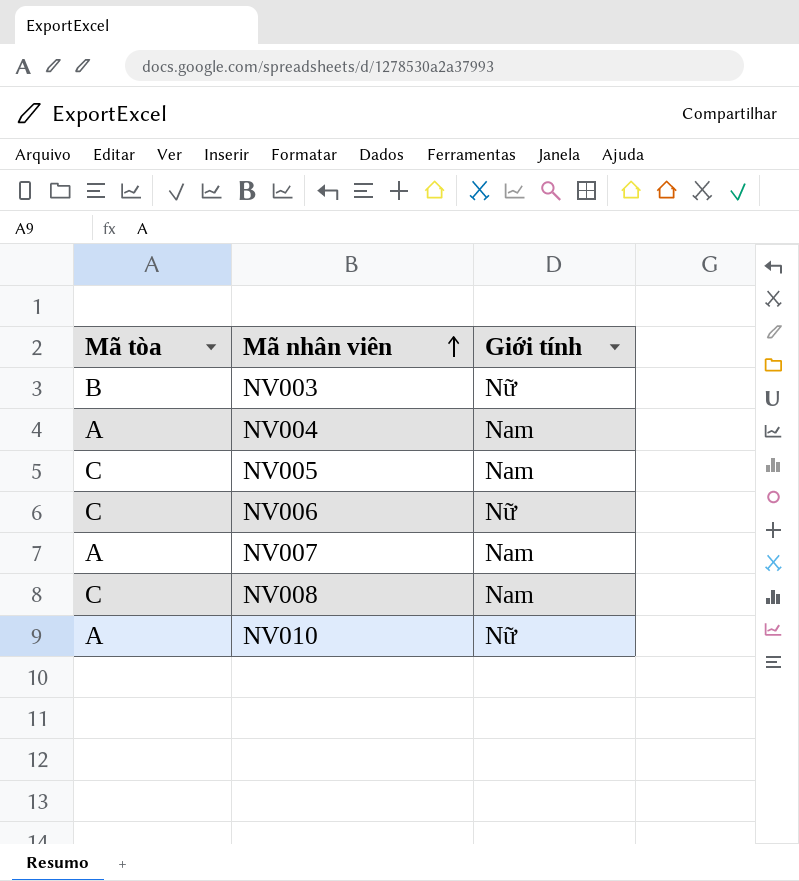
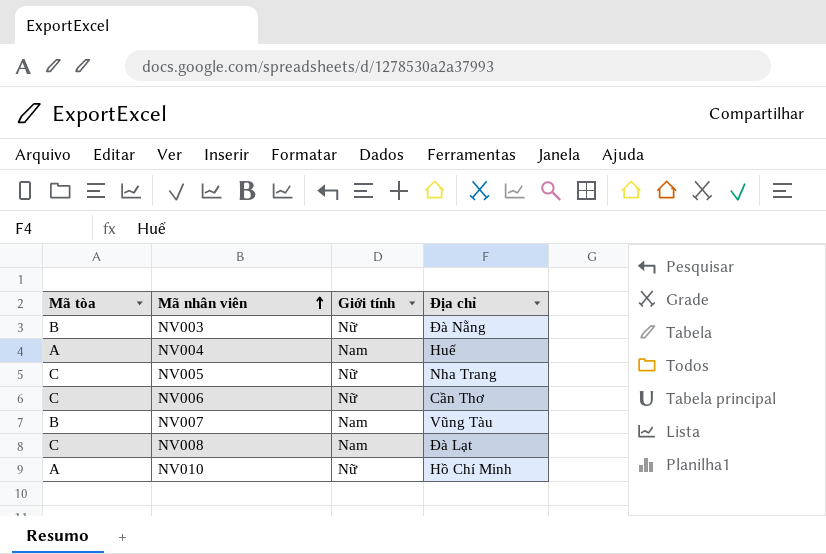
column Địa chỉ | position: none -> 4
NV005 | Giới tính: Nam -> Nữ
NV007 | Mã tòa: A -> B

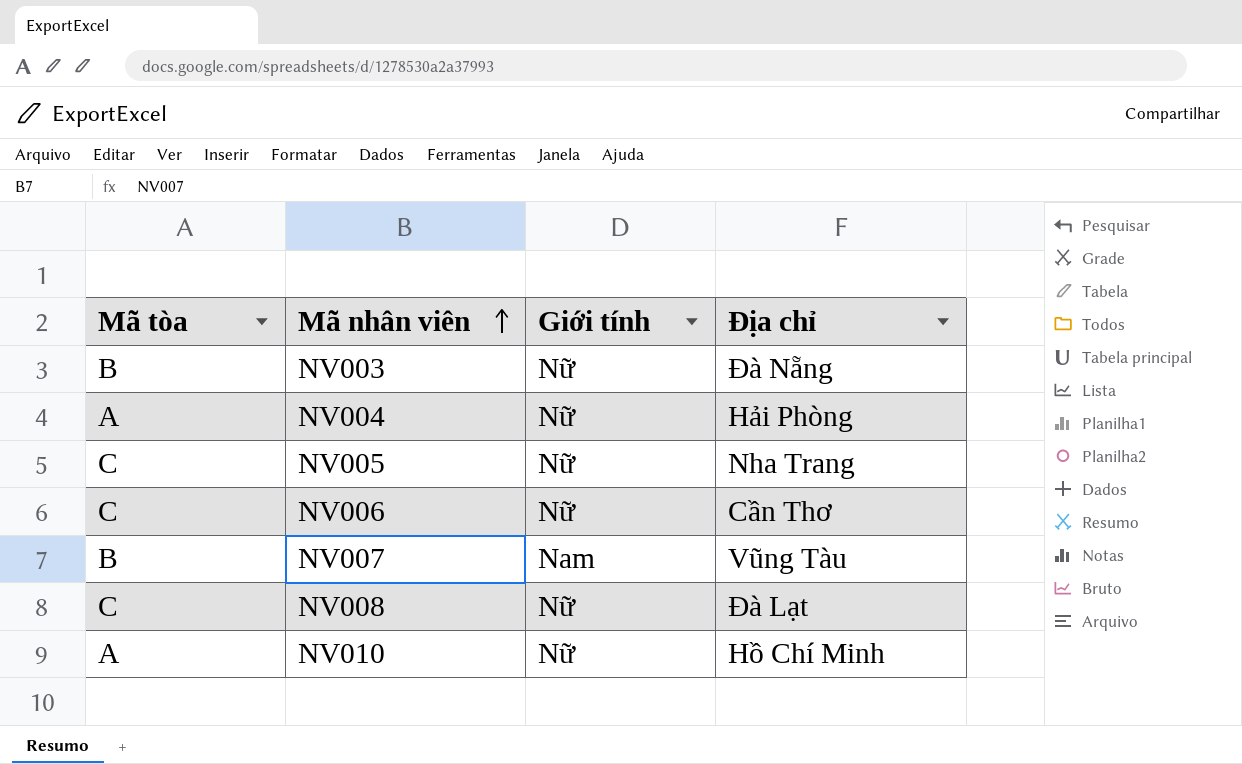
NV004 | Giới tính: Nam -> Nữ
NV004 | Địa chỉ: Huế -> Hải Phòng
NV008 | Giới tính: Nam -> Nữ

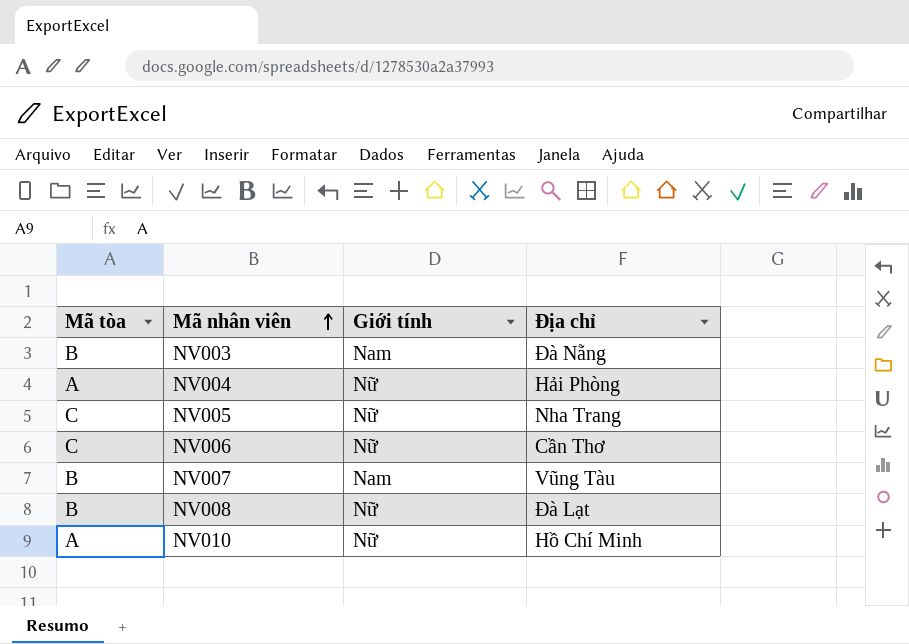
NV003 | Giới tính: Nữ -> Nam
NV008 | Mã tòa: C -> B

